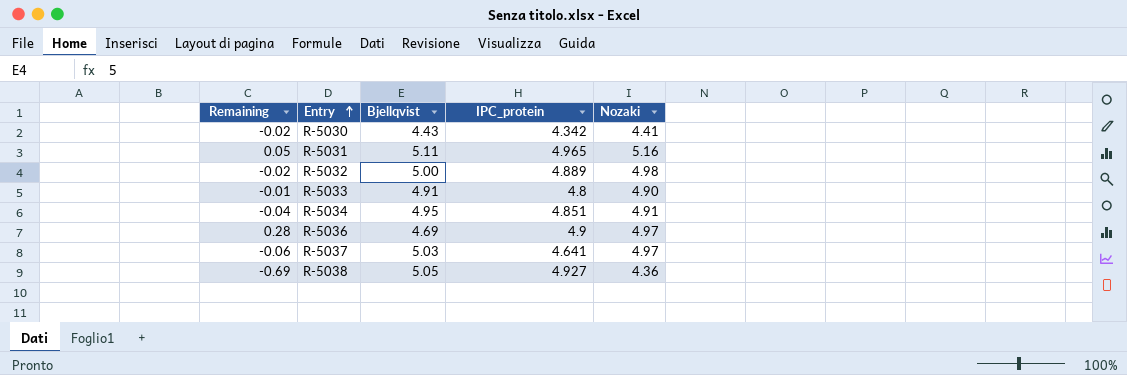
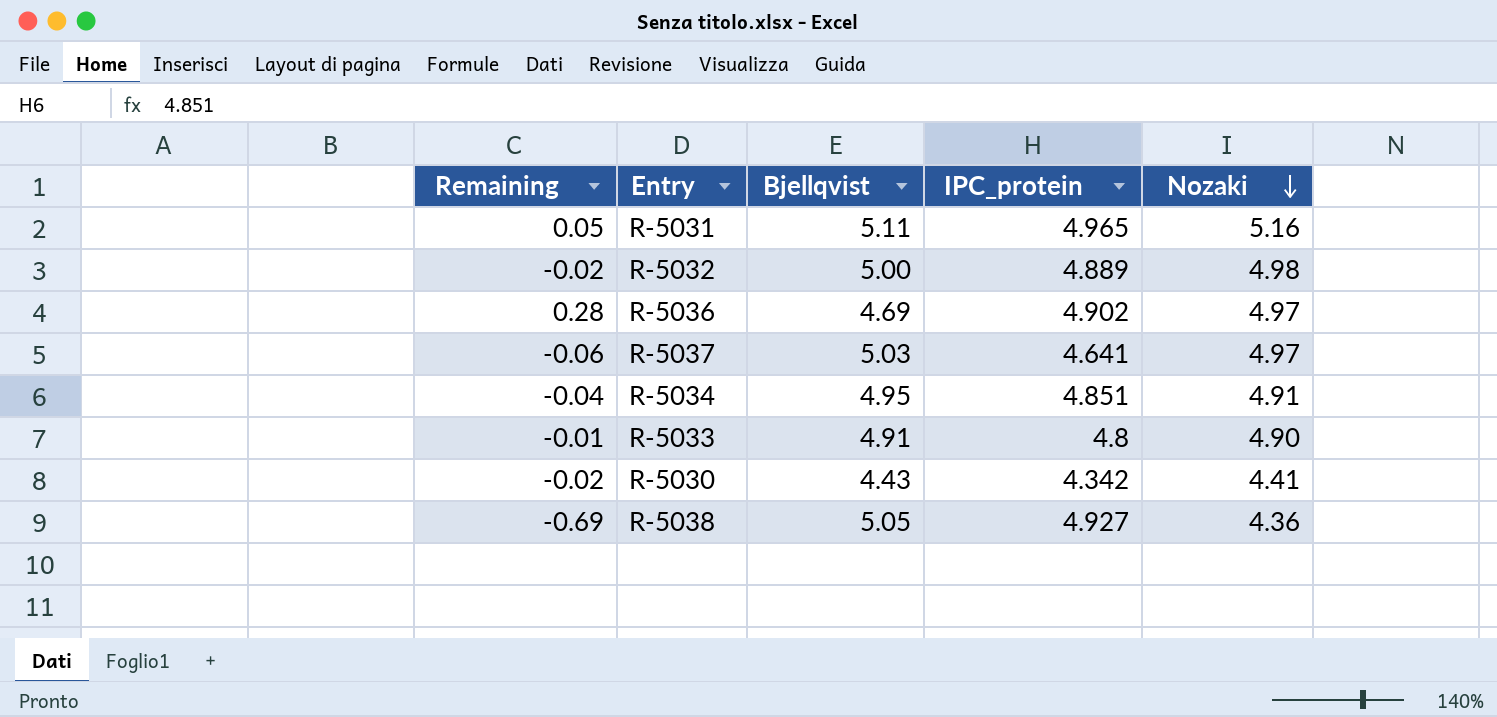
row order: Entry ascending -> Nozaki descending
R-5036 | IPC_protein: 4.9 -> 4.902

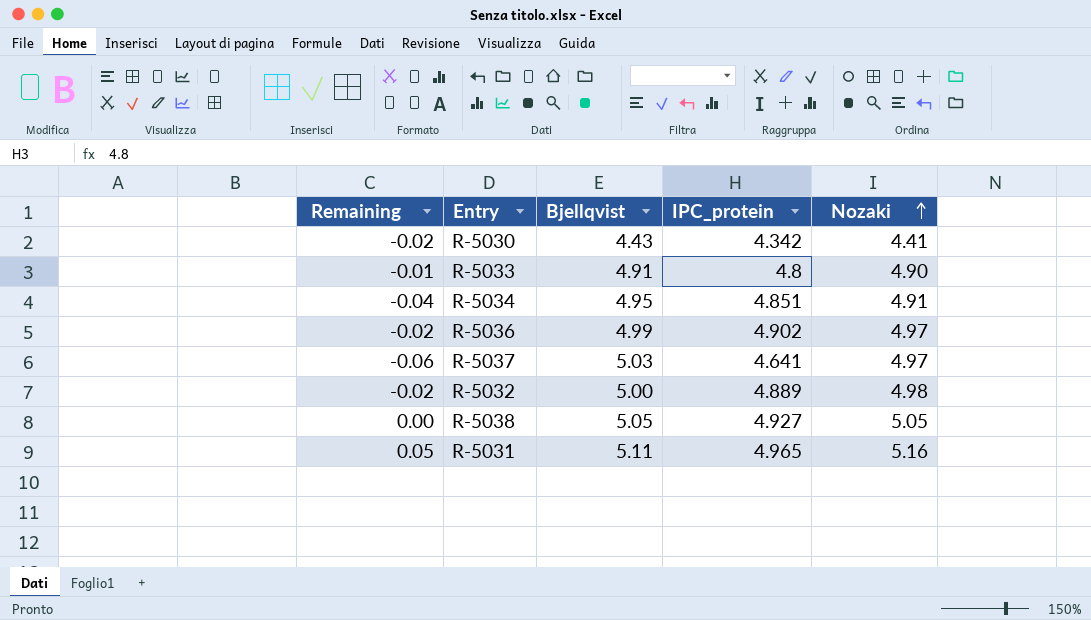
row order: Nozaki descending -> Nozaki ascending
R-5036 | Remaining: 0.28 -> -0.02
R-5036 | Bjellqvist: 4.69 -> 4.99
R-5038 | Remaining: -0.69 -> 0.00
R-5038 | Nozaki: 4.36 -> 5.05

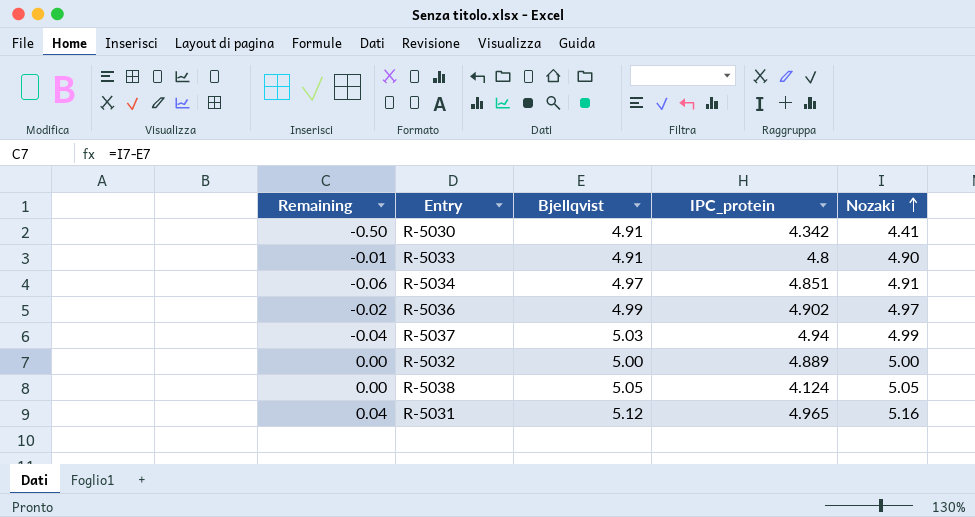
R-5030 | Remaining: -0.02 -> -0.50
R-5030 | Bjellqvist: 4.43 -> 4.91
R-5034 | Remaining: -0.04 -> -0.06
R-5034 | Bjellqvist: 4.95 -> 4.97
R-5037 | Remaining: -0.06 -> -0.04
R-5037 | IPC_protein: 4.641 -> 4.94
R-5037 | Nozaki: 4.97 -> 4.99
R-5032 | Remaining: -0.02 -> 0.00
R-5032 | Nozaki: 4.98 -> 5.00
R-5038 | IPC_protein: 4.927 -> 4.124
R-5031 | Remaining: 0.05 -> 0.04
R-5031 | Bjellqvist: 5.11 -> 5.12

